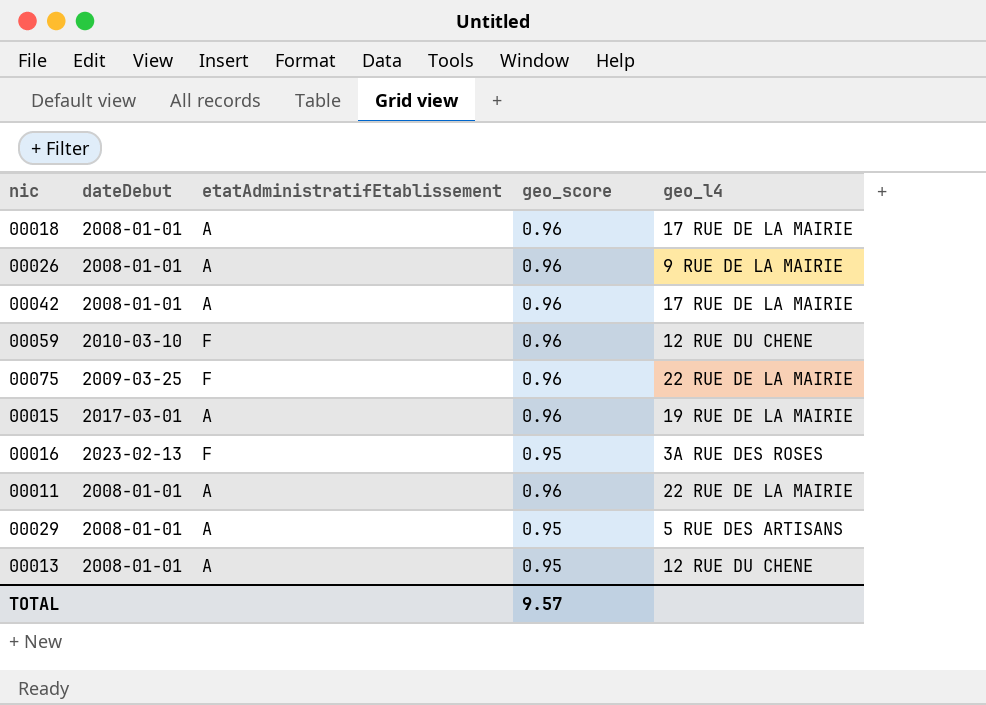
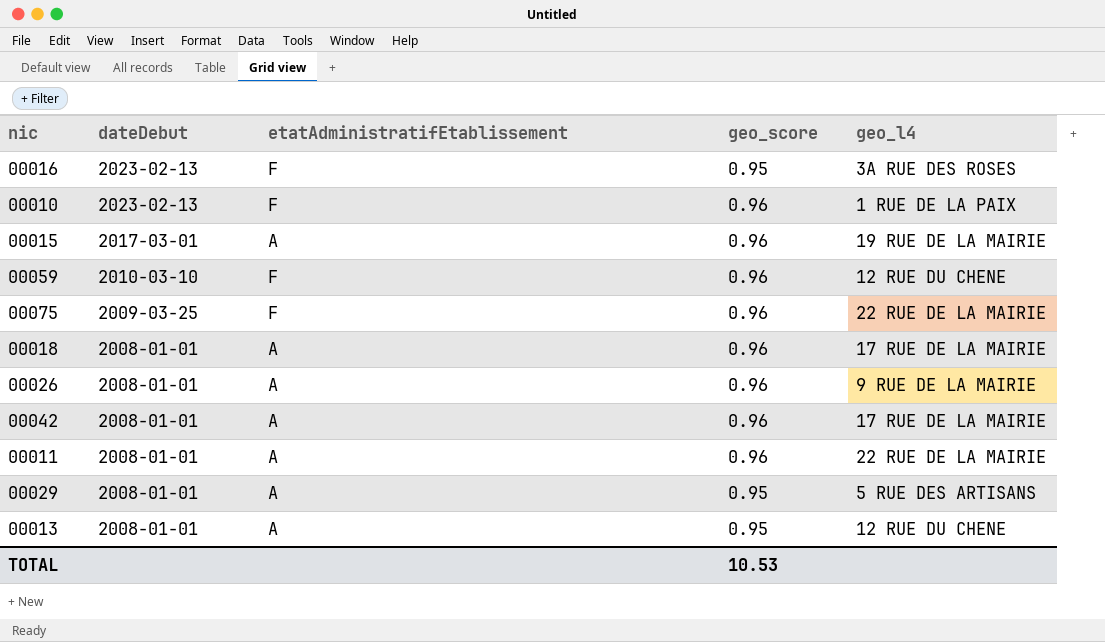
row order: none -> dateDebut descending
row 00010: none -> 2023-02-13 | F | 0.96 | 1 RUE DE LA PAIX
TOTAL | geo_score: 9.57 -> 10.53

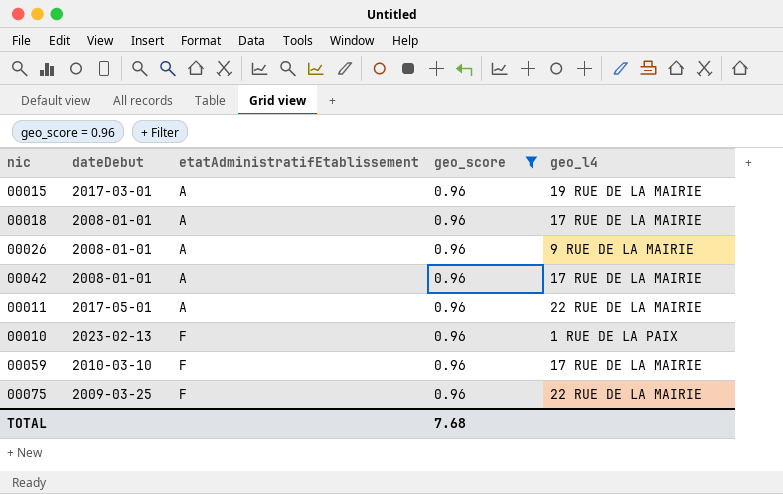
filter: none -> geo_score = 0.96
row order: dateDebut descending -> etatAdministratifEtablissement ascending
00011 | dateDebut: 2008-01-01 -> 2017-05-01
00059 | geo_l4: 12 RUE DU CHENE -> 17 RUE DE LA MAIRIE
TOTAL | geo_score: 10.53 -> 7.68

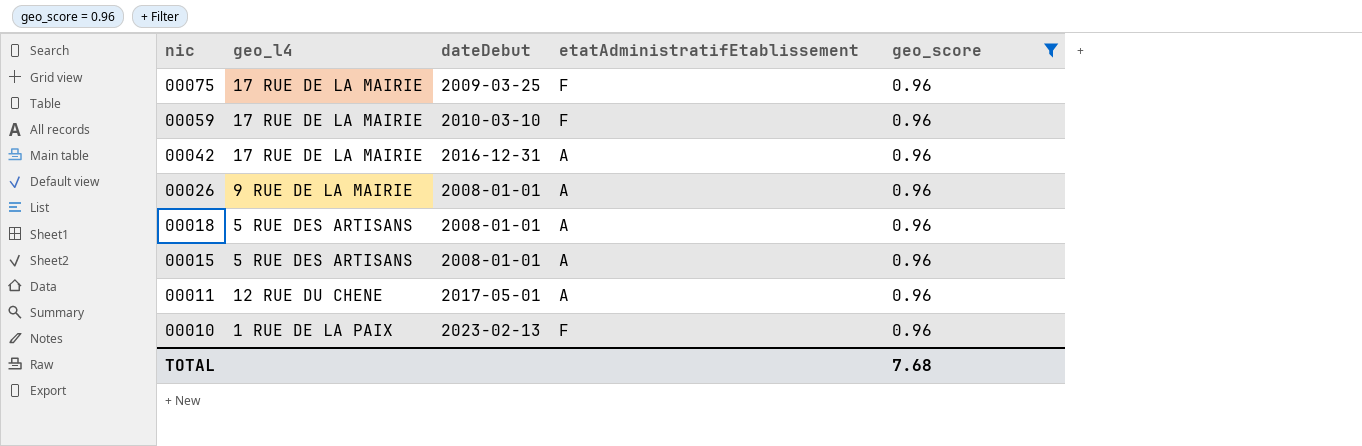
row order: etatAdministratifEtablissement ascending -> nic descending
column geo_l4 | position: 5 -> 2
00075 | geo_l4: 22 RUE DE LA MAIRIE -> 17 RUE DE LA MAIRIE
00042 | dateDebut: 2008-01-01 -> 2016-12-31
00018 | geo_l4: 17 RUE DE LA MAIRIE -> 5 RUE DES ARTISANS
00015 | geo_l4: 19 RUE DE LA MAIRIE -> 5 RUE DES ARTISANS
00015 | dateDebut: 2017-03-01 -> 2008-01-01
00011 | geo_l4: 22 RUE DE LA MAIRIE -> 12 RUE DU CHENE

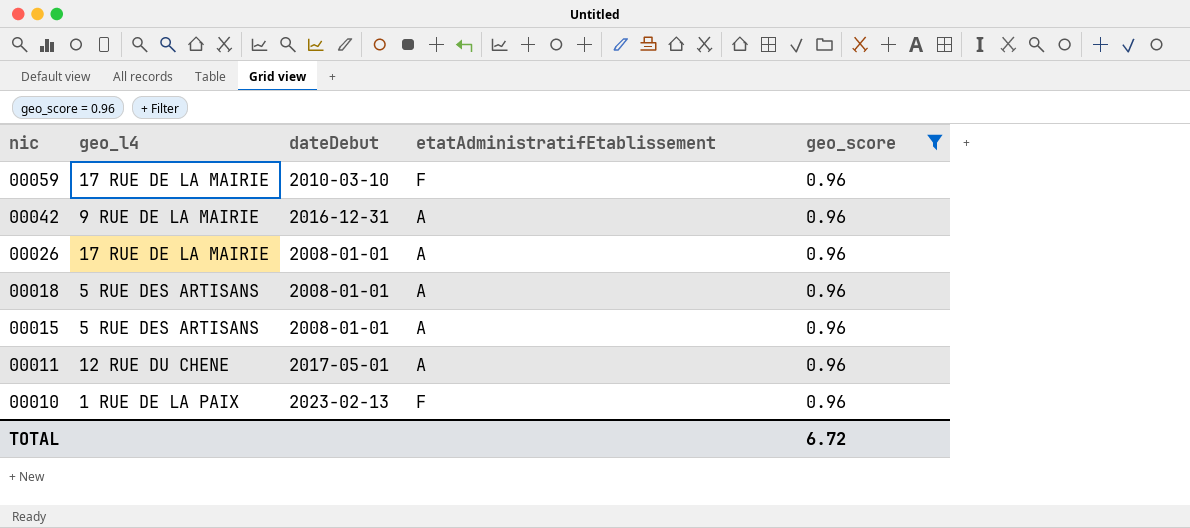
row 00075: 17 RUE DE LA MAIRIE | 2009-03-25 | F | 0.96 -> none
00042 | geo_l4: 17 RUE DE LA MAIRIE -> 9 RUE DE LA MAIRIE
00026 | geo_l4: 9 RUE DE LA MAIRIE -> 17 RUE DE LA MAIRIE
TOTAL | geo_score: 7.68 -> 6.72

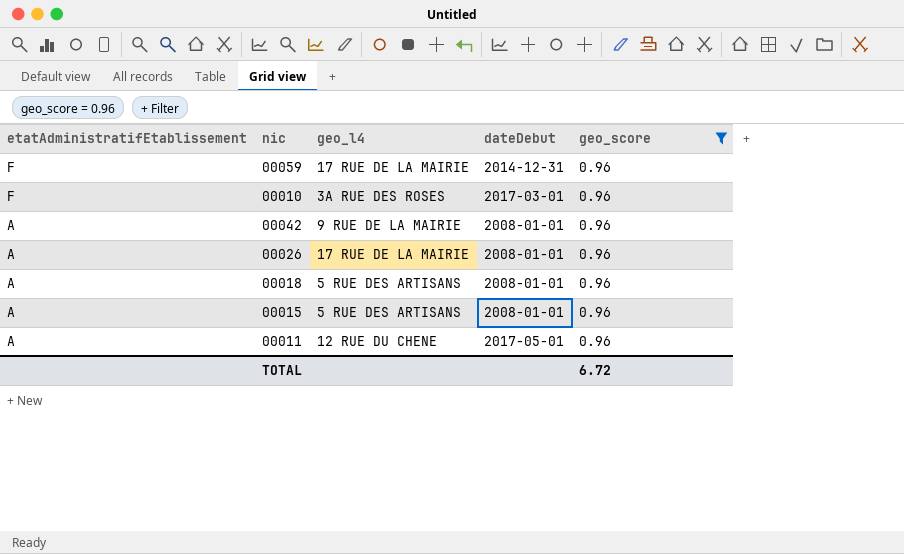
row order: nic descending -> etatAdministratifEtablissement descending
column etatAdministratifEtablissement | position: 4 -> 1
00059 | dateDebut: 2010-03-10 -> 2014-12-31
00010 | geo_l4: 1 RUE DE LA PAIX -> 3A RUE DES ROSES
00010 | dateDebut: 2023-02-13 -> 2017-03-01
00042 | dateDebut: 2016-12-31 -> 2008-01-01

